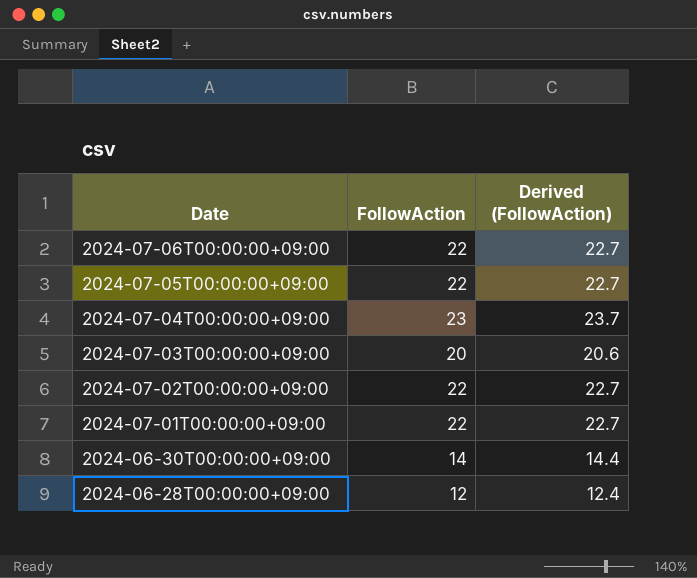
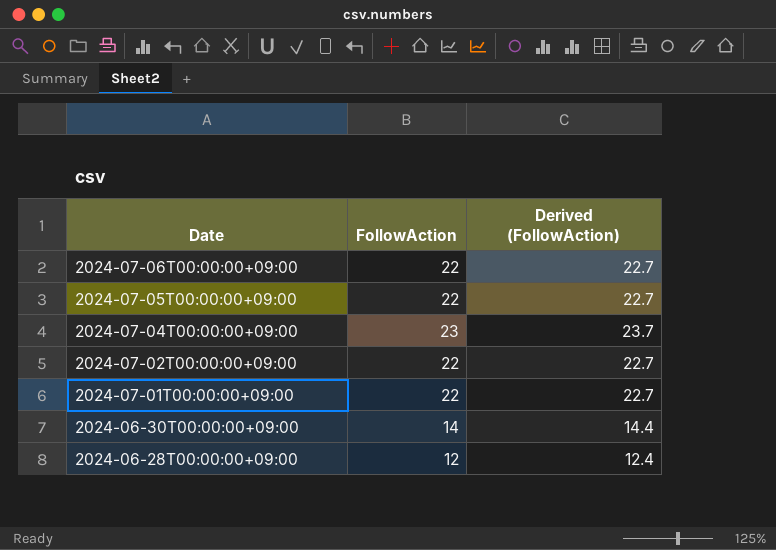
row 2024-07-03T00:00:00+09:00: 20 | 20.6 -> none

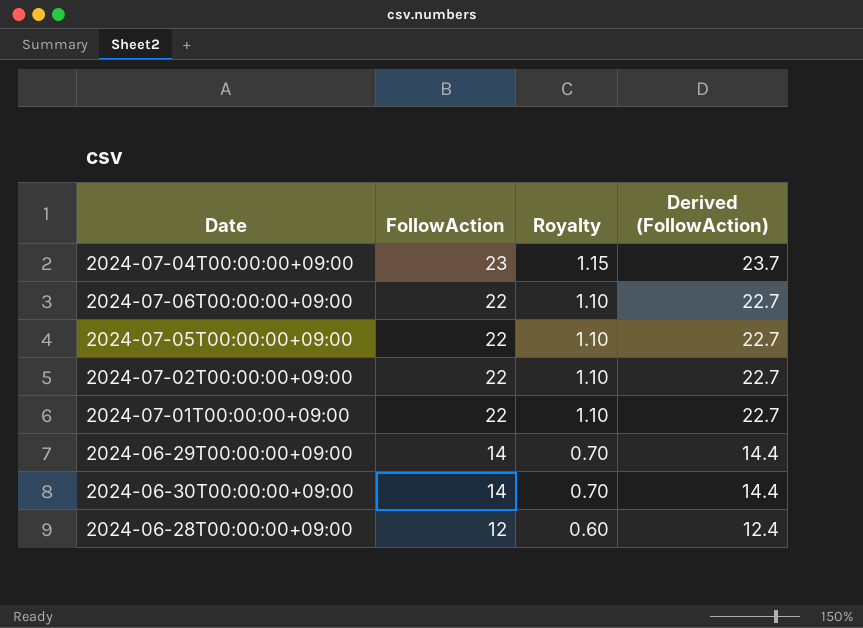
row order: Date descending -> FollowAction descending
column Royalty | formula: none -> [FollowAction] * 0.05
row 2024-06-29T00:00:00+09:00: none -> 14 | 0.70 | 14.4

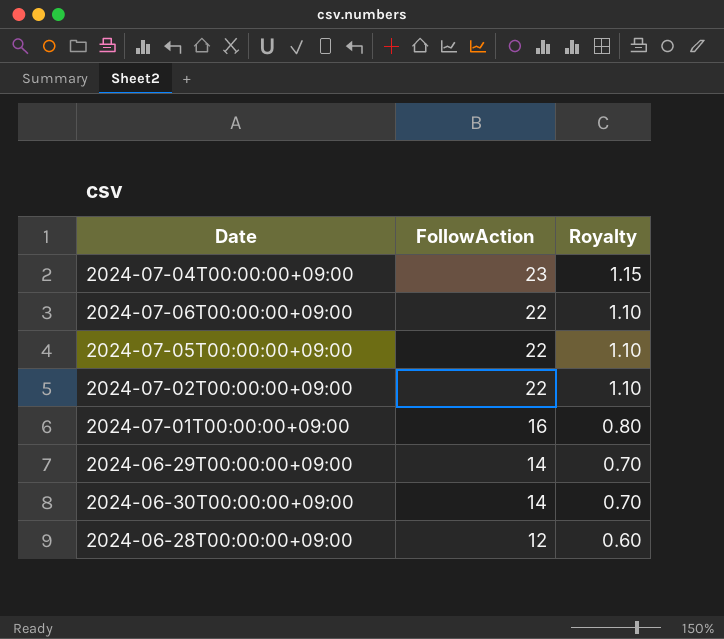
column Derived (FollowAction) | formula: [FollowAction] * 1.03 -> none
2024-07-01T00:00:00+09:00 | FollowAction: 22 -> 16
2024-07-01T00:00:00+09:00 | Royalty: 1.10 -> 0.80

